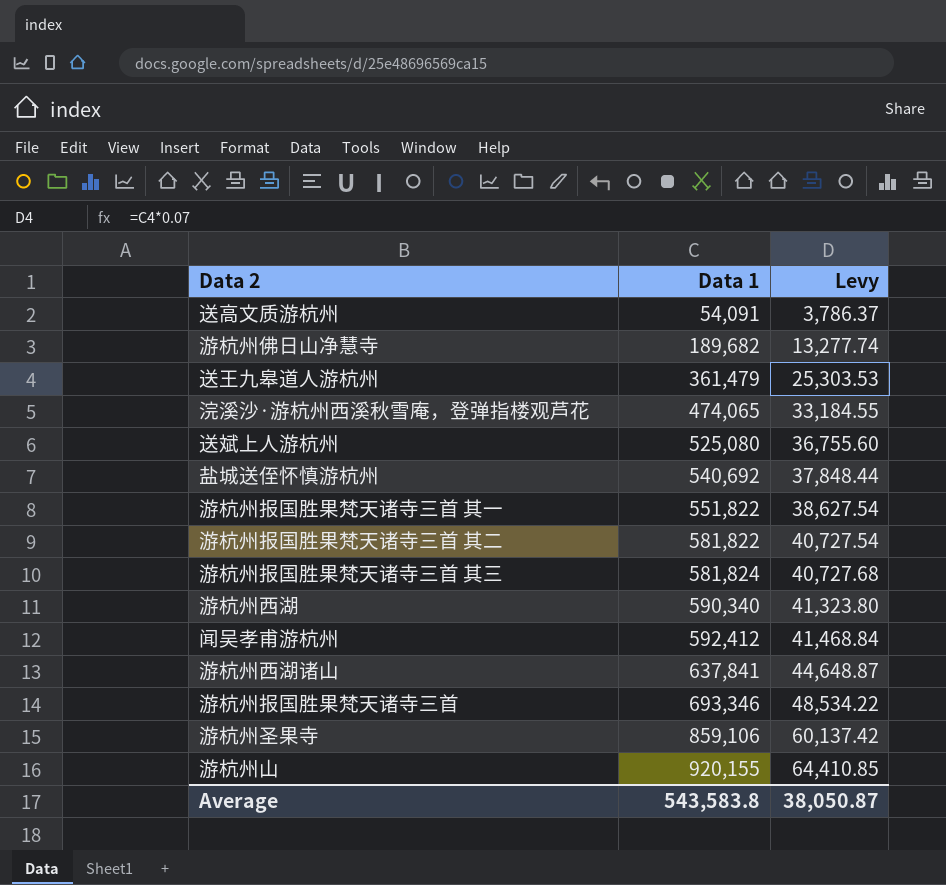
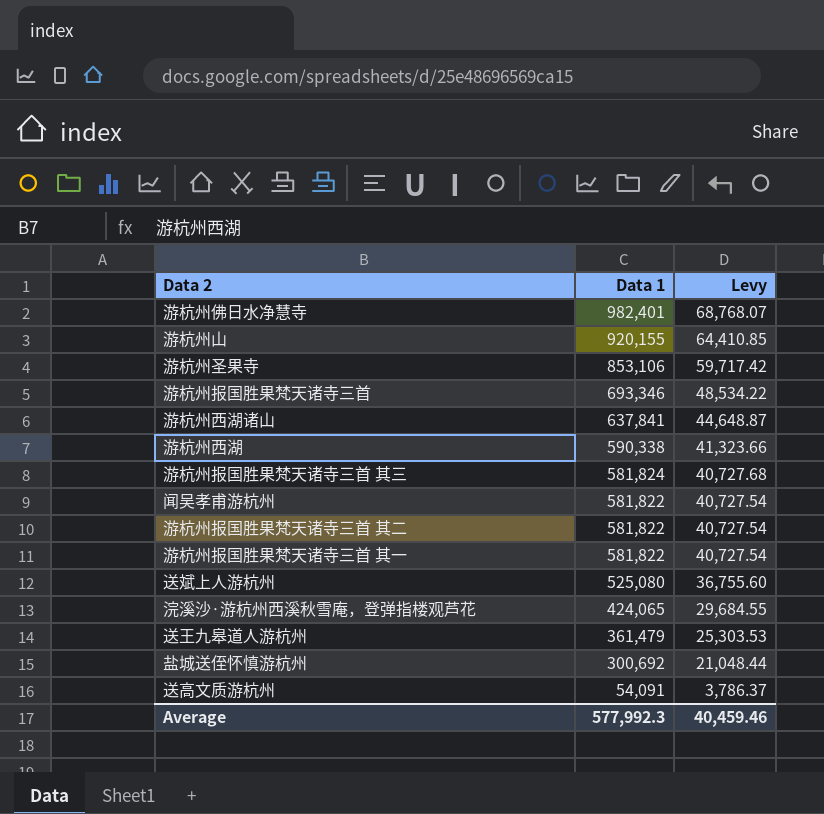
row order: Data 1 ascending -> Data 1 descending
row 游杭州佛日山净慧寺: 189,682 | 13,277.74 -> none
row 游杭州佛日水净慧寺: none -> 982,401 | 68,768.07
游杭州圣果寺 | Data 1: 859,106 -> 853,106
游杭州圣果寺 | Levy: 60,137.42 -> 59,717.42
游杭州西湖 | Data 1: 590,340 -> 590,338
游杭州西湖 | Levy: 41,323.80 -> 41,323.66
闻吴孝甫游杭州 | Data 1: 592,412 -> 581,822
闻吴孝甫游杭州 | Levy: 41,468.84 -> 40,727.54
游杭州报国胜果梵天诸寺三首 其一 | Data 1: 551,822 -> 581,822
游杭州报国胜果梵天诸寺三首 其一 | Levy: 38,627.54 -> 40,727.54
浣溪沙·游杭州西溪秋雪庵，登弹指楼观芦花 | Data 1: 474,065 -> 424,065
浣溪沙·游杭州西溪秋雪庵，登弹指楼观芦花 | Levy: 33,184.55 -> 29,684.55
盐城送侄怀慎游杭州 | Data 1: 540,692 -> 300,692
盐城送侄怀慎游杭州 | Levy: 37,848.44 -> 21,048.44
Average | Data 1: 543,583.8 -> 577,992.3
Average | Levy: 38,050.87 -> 40,459.46

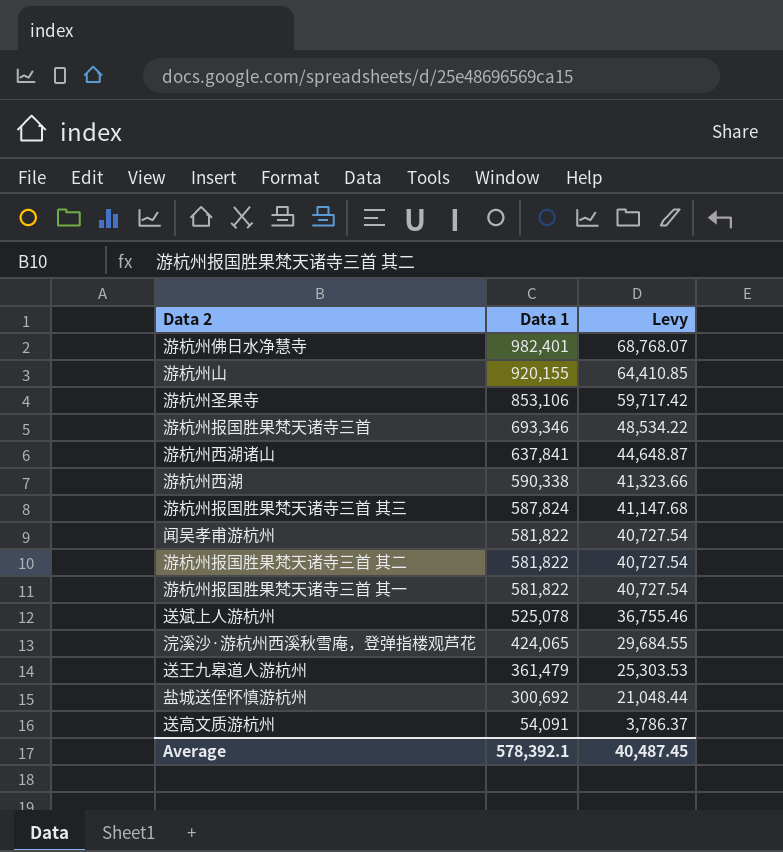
游杭州报国胜果梵天诸寺三首 其三 | Data 1: 581,824 -> 587,824
游杭州报国胜果梵天诸寺三首 其三 | Levy: 40,727.68 -> 41,147.68
送斌上人游杭州 | Data 1: 525,080 -> 525,078
送斌上人游杭州 | Levy: 36,755.60 -> 36,755.46
Average | Data 1: 577,992.3 -> 578,392.1
Average | Levy: 40,459.46 -> 40,487.45

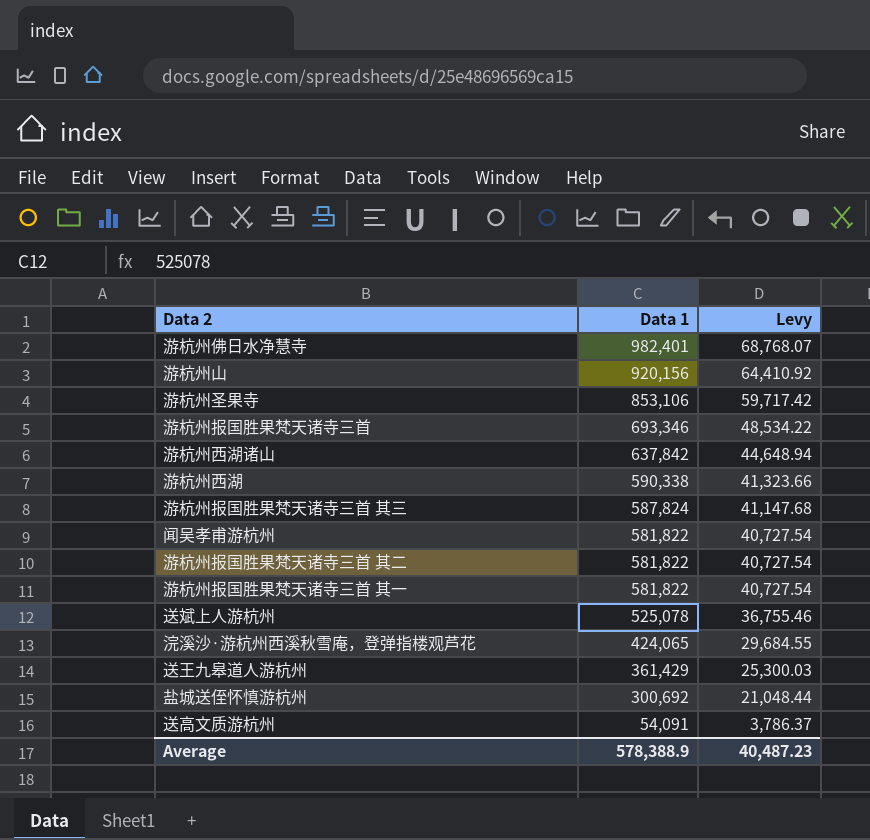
游杭州山 | Data 1: 920,155 -> 920,156
游杭州山 | Levy: 64,410.85 -> 64,410.92
游杭州西湖诸山 | Data 1: 637,841 -> 637,842
游杭州西湖诸山 | Levy: 44,648.87 -> 44,648.94
送王九皋道人游杭州 | Data 1: 361,479 -> 361,429
送王九皋道人游杭州 | Levy: 25,303.53 -> 25,300.03
Average | Data 1: 578,392.1 -> 578,388.9
Average | Levy: 40,487.45 -> 40,487.23

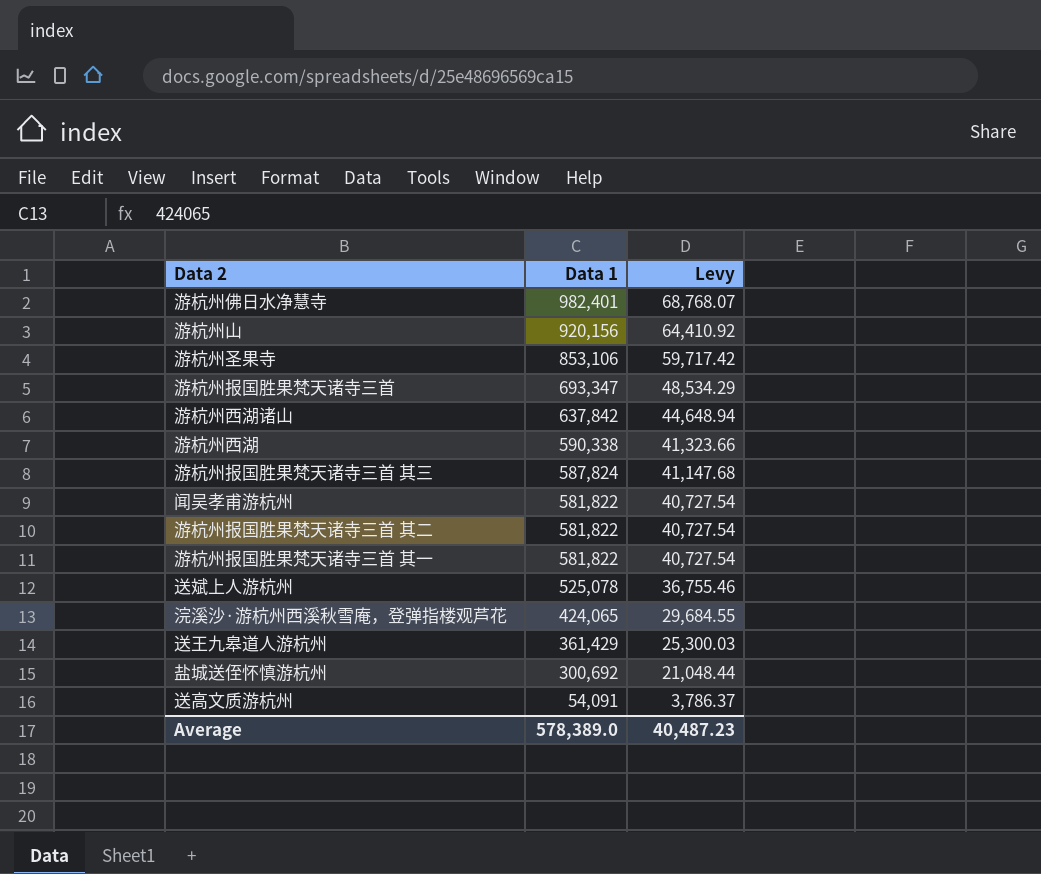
游杭州报国胜果梵天诸寺三首 | Data 1: 693,346 -> 693,347
游杭州报国胜果梵天诸寺三首 | Levy: 48,534.22 -> 48,534.29
Average | Data 1: 578,388.9 -> 578,389.0

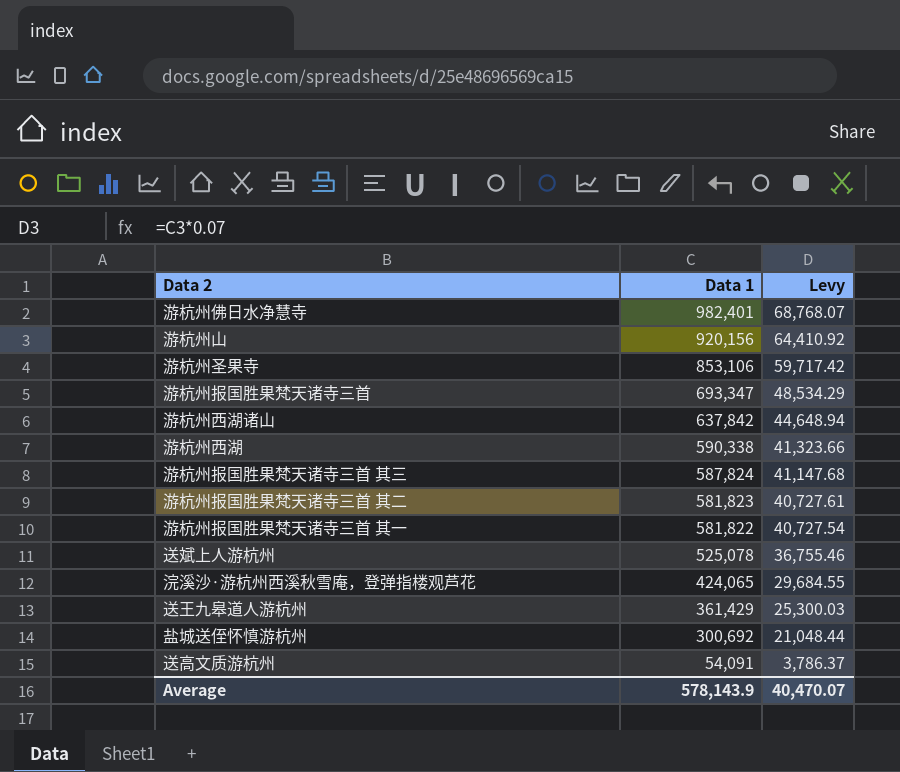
row 闻吴孝甫游杭州: 581,822 | 40,727.54 -> none
游杭州报国胜果梵天诸寺三首 其二 | Data 1: 581,822 -> 581,823
游杭州报国胜果梵天诸寺三首 其二 | Levy: 40,727.54 -> 40,727.61
Average | Data 1: 578,389.0 -> 578,143.9
Average | Levy: 40,487.23 -> 40,470.07

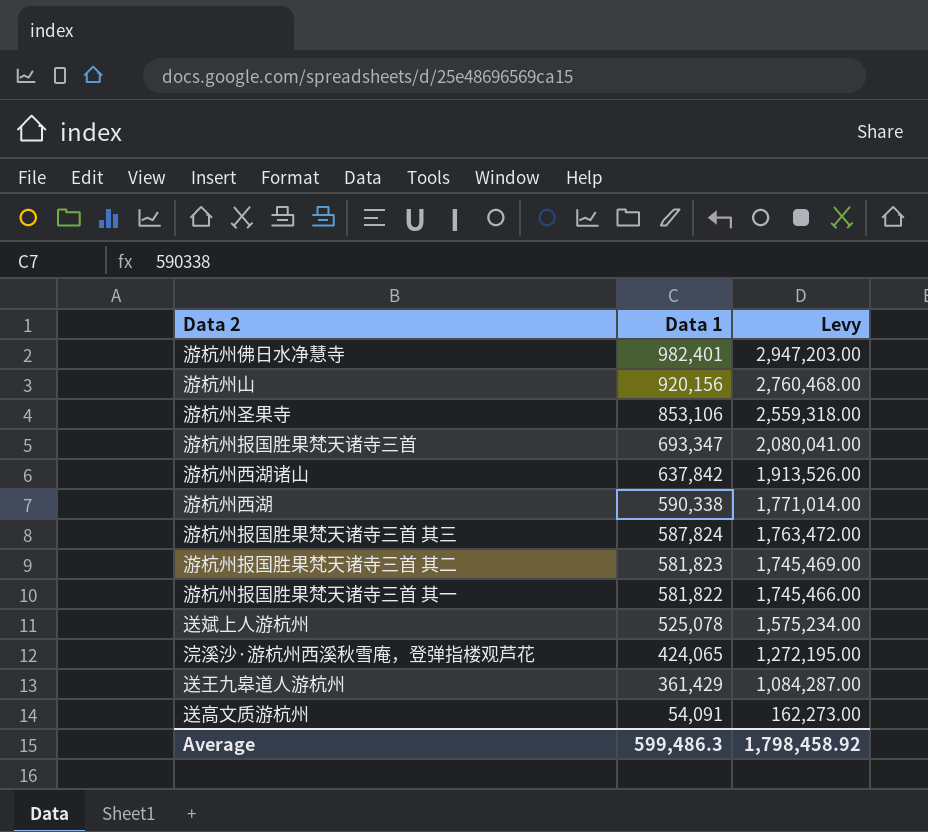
column Levy | formula: [Data 1] * 0.07 -> [Data 1] * 3
row 盐城送侄怀慎游杭州: 300,692 | 21,048.44 -> none
Average | Data 1: 578,143.9 -> 599,486.3
Average | Levy: 40,470.07 -> 1,798,458.92

